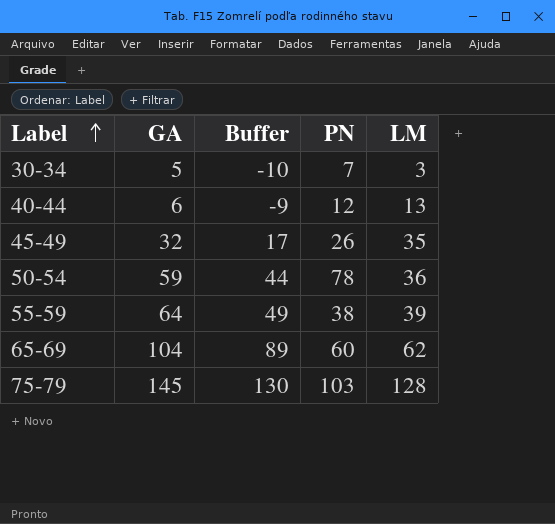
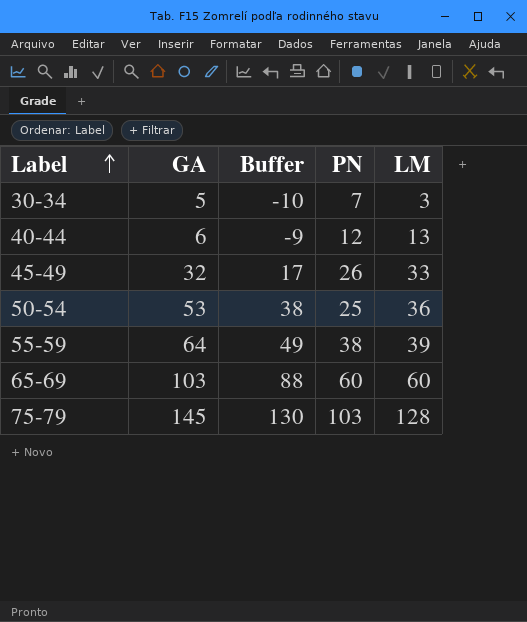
45-49 | LM: 35 -> 33
50-54 | GA: 59 -> 53
50-54 | Buffer: 44 -> 38
50-54 | PN: 78 -> 25
65-69 | GA: 104 -> 103
65-69 | Buffer: 89 -> 88
65-69 | LM: 62 -> 60

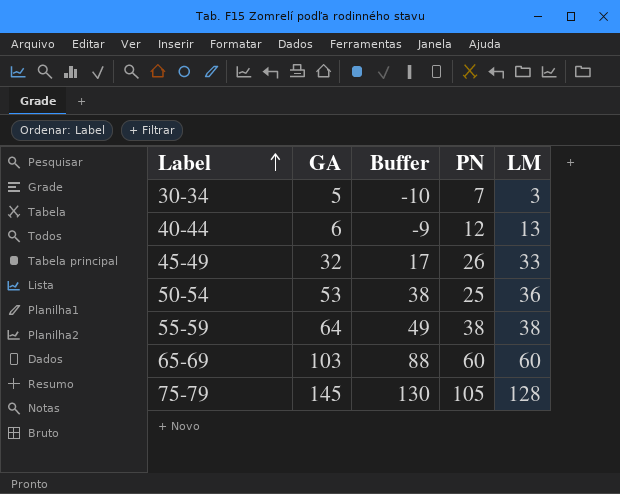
55-59 | LM: 39 -> 38
75-79 | PN: 103 -> 105

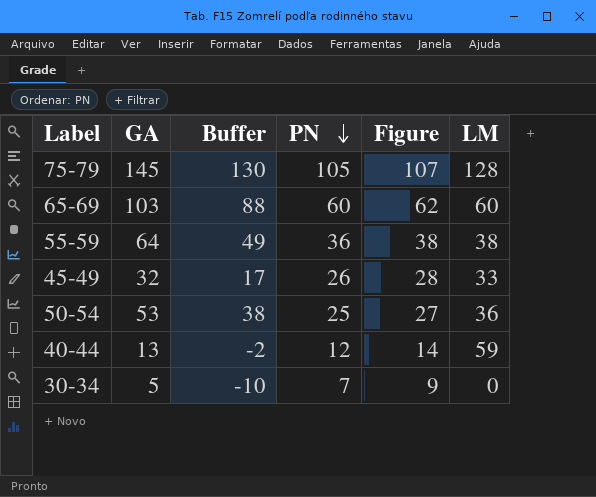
row order: Label ascending -> PN descending
column Figure | formula: none -> [PN] + 2
55-59 | PN: 38 -> 36
40-44 | GA: 6 -> 13
40-44 | Buffer: -9 -> -2
40-44 | LM: 13 -> 59
30-34 | LM: 3 -> 0

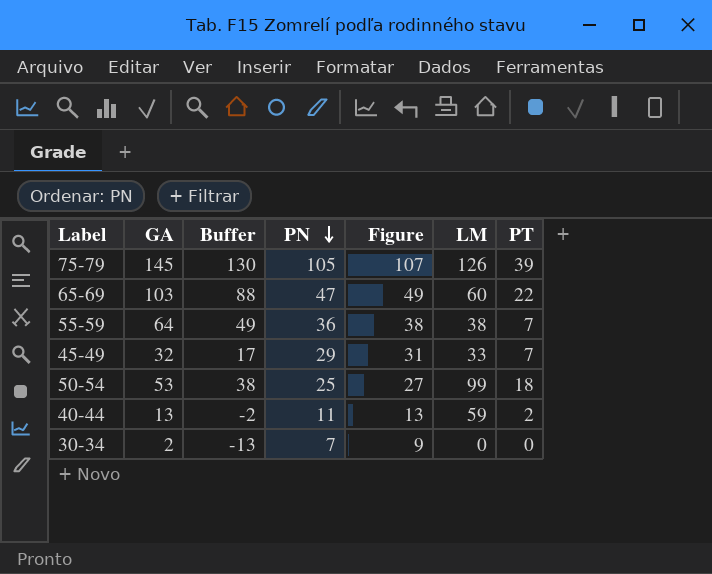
column PT | position: none -> 7
75-79 | LM: 128 -> 126
65-69 | PN: 60 -> 47
65-69 | Figure: 62 -> 49
45-49 | PN: 26 -> 29
45-49 | Figure: 28 -> 31
50-54 | LM: 36 -> 99
40-44 | PN: 12 -> 11
40-44 | Figure: 14 -> 13
30-34 | GA: 5 -> 2
30-34 | Buffer: -10 -> -13

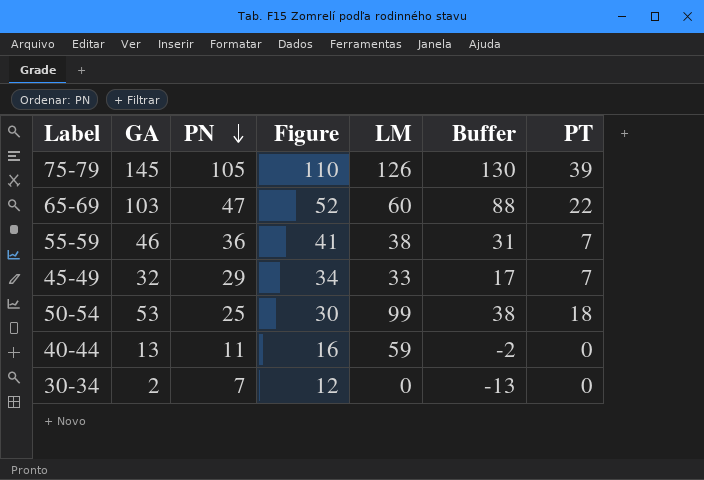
column Figure | formula: [PN] + 2 -> [PN] + 5
column Buffer | position: 3 -> 6
55-59 | GA: 64 -> 46
55-59 | Buffer: 49 -> 31
40-44 | PT: 2 -> 0

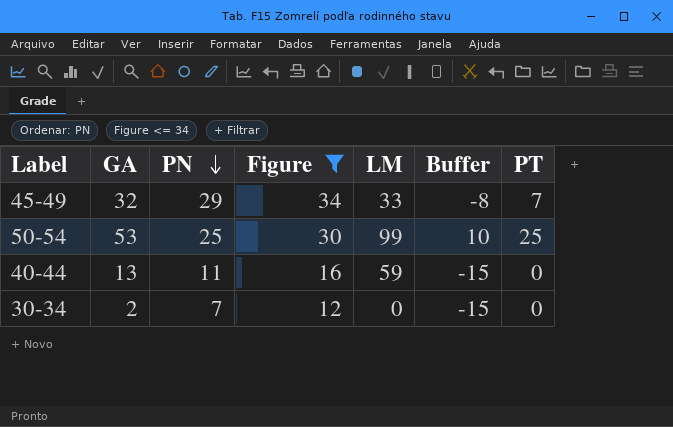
filter: none -> Figure <= 34
column Buffer | formula: [GA] - 15 -> [PT] - 15
50-54 | PT: 18 -> 25

